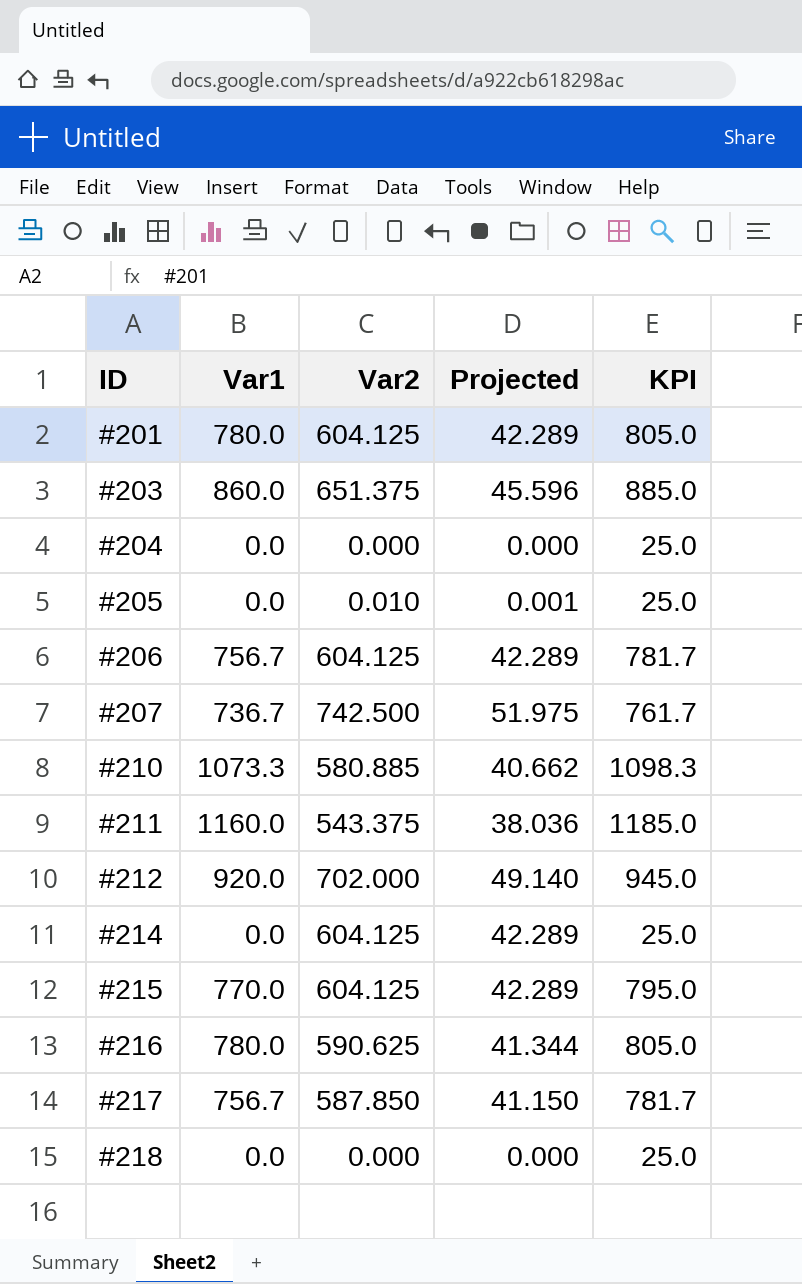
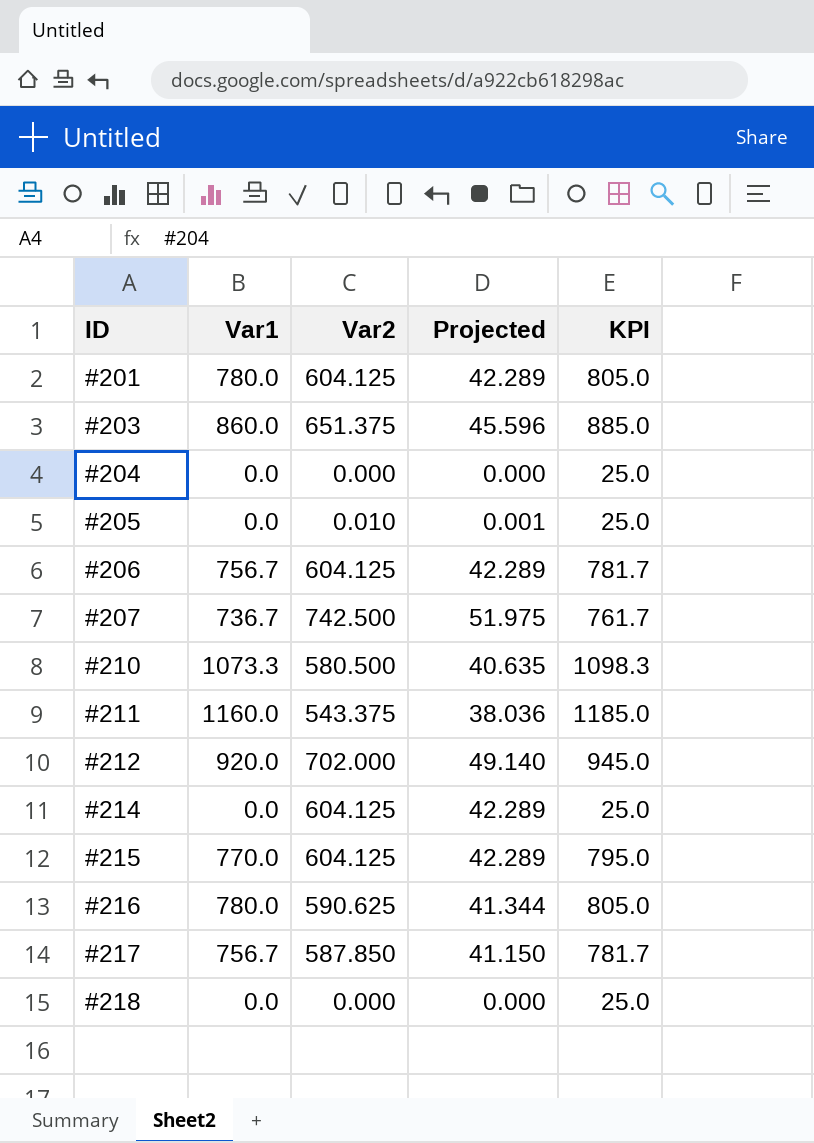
#210 | Var2: 580.885 -> 580.500
#210 | Projected: 40.662 -> 40.635

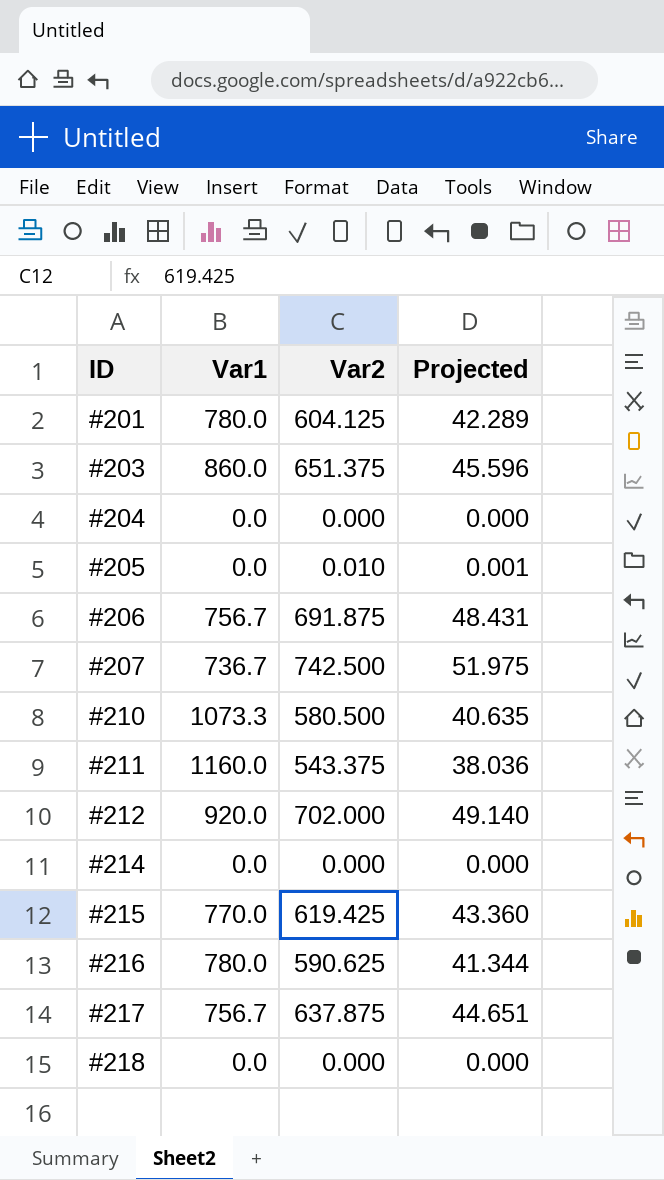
column KPI | formula: [Var1] + 25 -> none
#206 | Var2: 604.125 -> 691.875
#206 | Projected: 42.289 -> 48.431
#214 | Var2: 604.125 -> 0.000
#214 | Projected: 42.289 -> 0.000
#215 | Var2: 604.125 -> 619.425
#215 | Projected: 42.289 -> 43.360
#217 | Var2: 587.850 -> 637.875
#217 | Projected: 41.150 -> 44.651

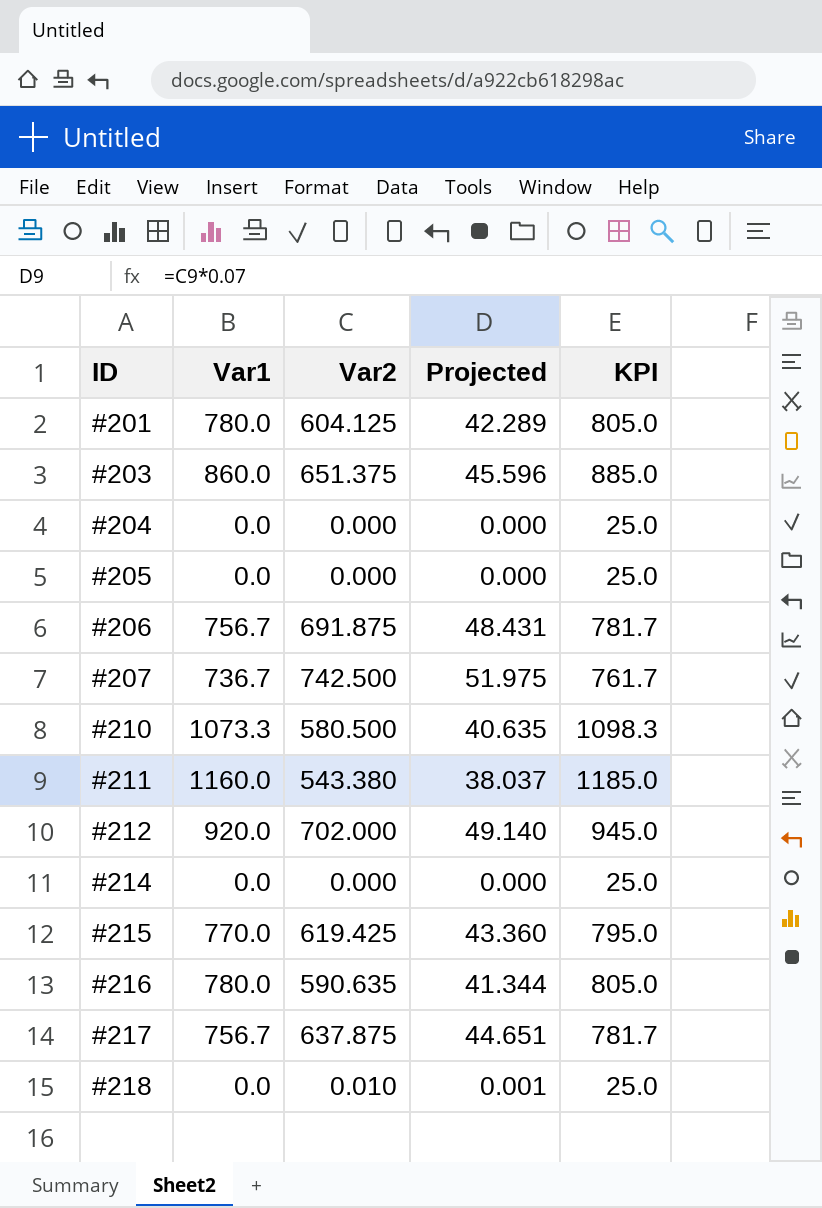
column KPI | formula: none -> [Var1] + 25
#205 | Var2: 0.010 -> 0.000
#205 | Projected: 0.001 -> 0.000
#211 | Var2: 543.375 -> 543.380
#211 | Projected: 38.036 -> 38.037
#216 | Var2: 590.625 -> 590.635
#218 | Var2: 0.000 -> 0.010
#218 | Projected: 0.000 -> 0.001

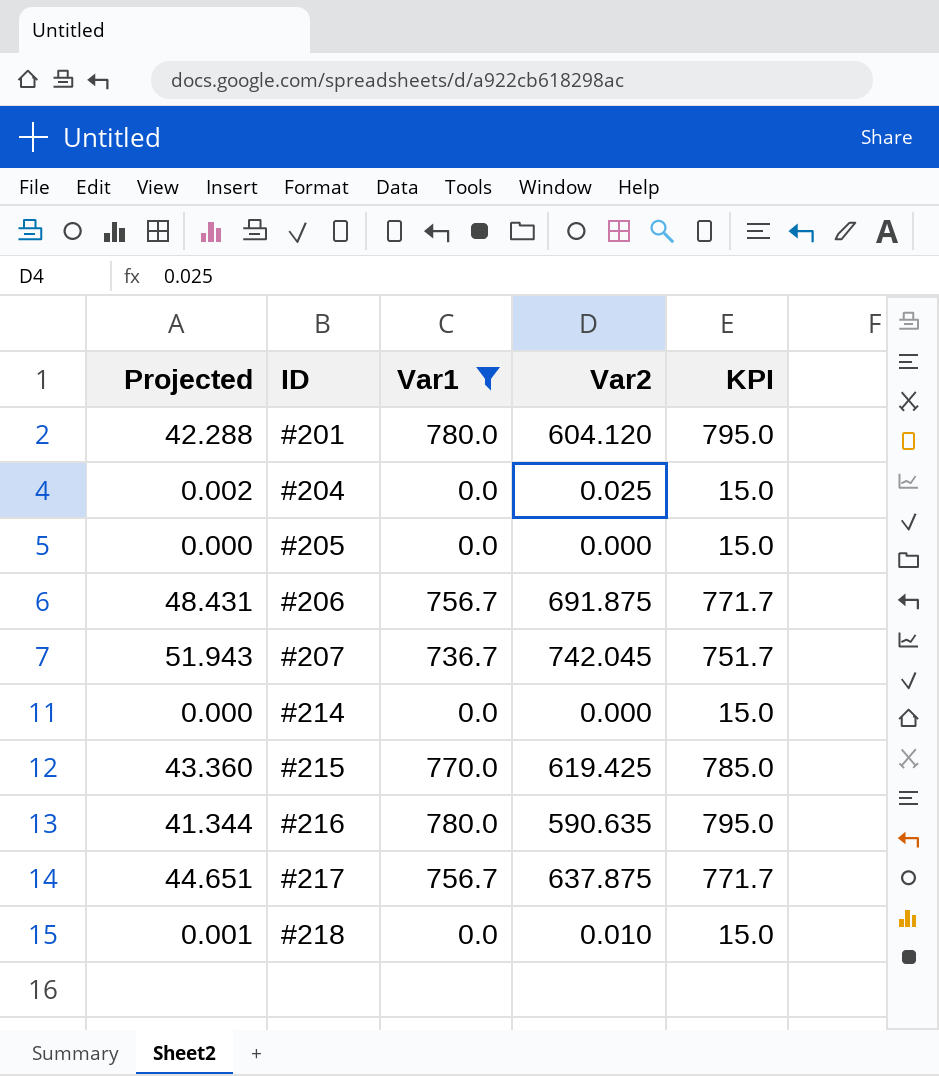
filter: none -> Var1 <= 780.0
column Projected | position: 4 -> 1
column KPI | formula: [Var1] + 25 -> [Var1] + 15
#201 | Projected: 42.289 -> 42.288
#201 | Var2: 604.125 -> 604.120
#204 | Projected: 0.000 -> 0.002
#204 | Var2: 0.000 -> 0.025
#207 | Projected: 51.975 -> 51.943
#207 | Var2: 742.500 -> 742.045

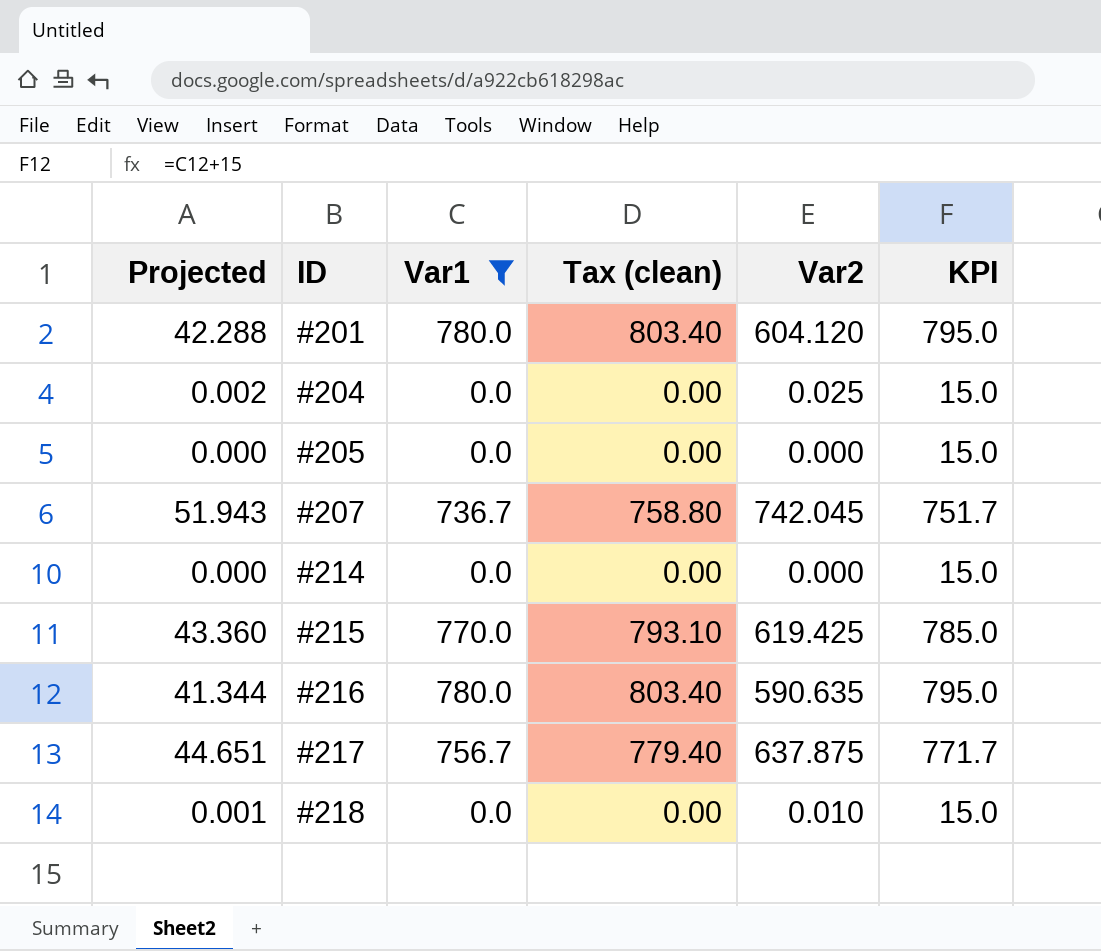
column Tax (clean) | formula: none -> [Var1] * 1.03
row #206: 48.431 | 756.7 | 691.875 | 771.7 -> none

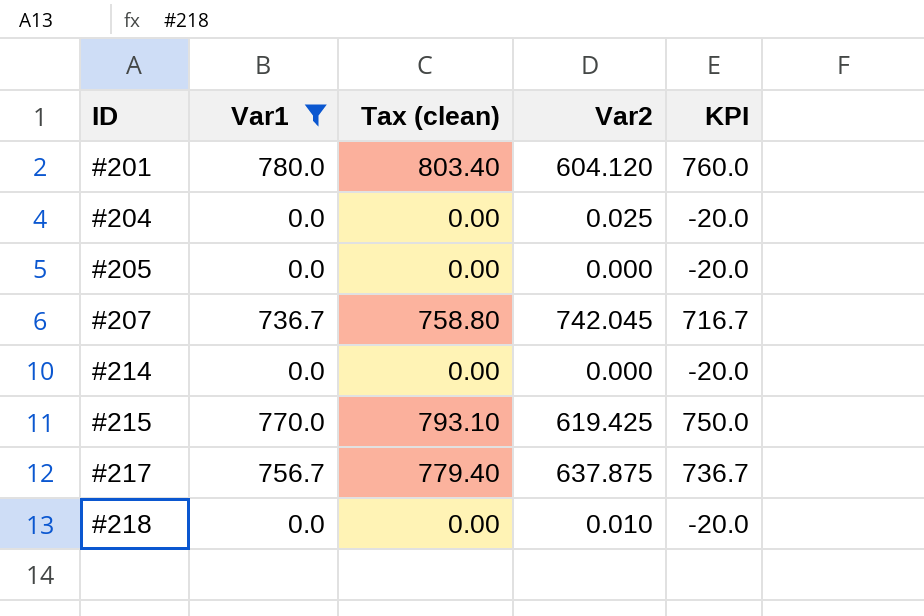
column Projected | formula: [Var2] * 0.07 -> none
column KPI | formula: [Var1] + 15 -> [Var1] - 20
row #216: 41.344 | 780.0 | 803.40 | 590.635 | 795.0 -> none

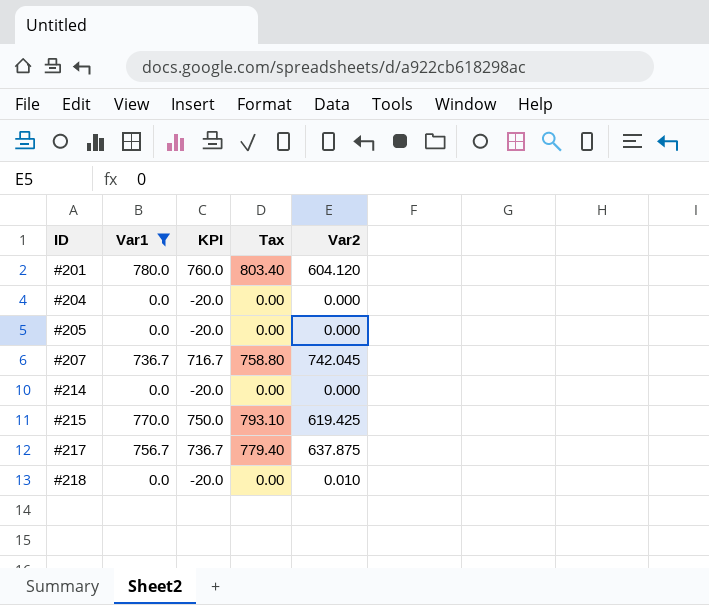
column KPI | position: 5 -> 3
column name: Tax (clean) -> Tax
#204 | Var2: 0.025 -> 0.000

